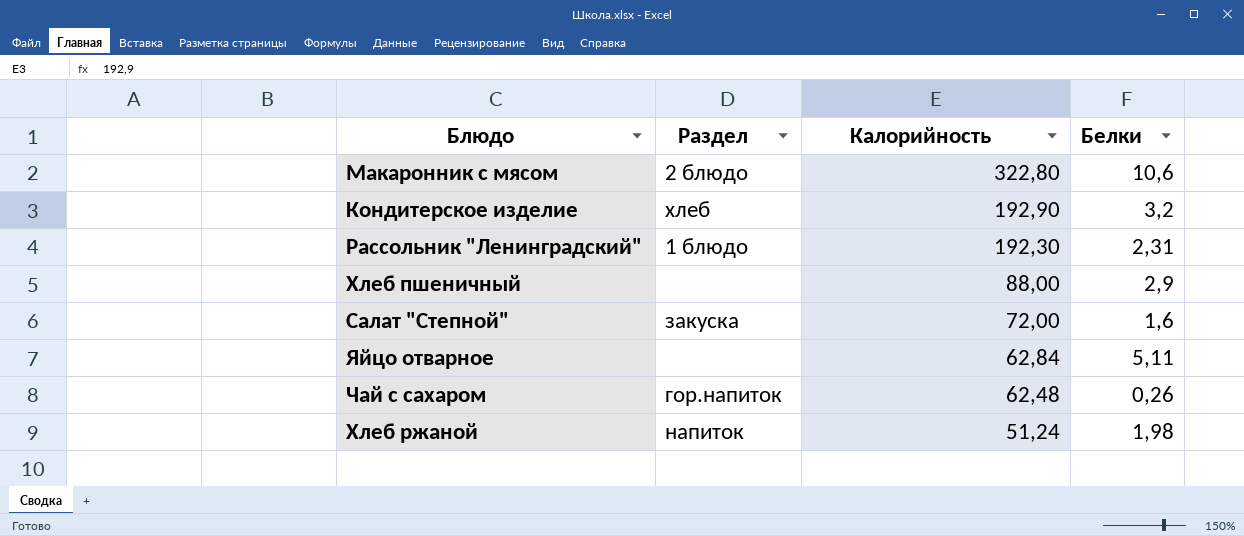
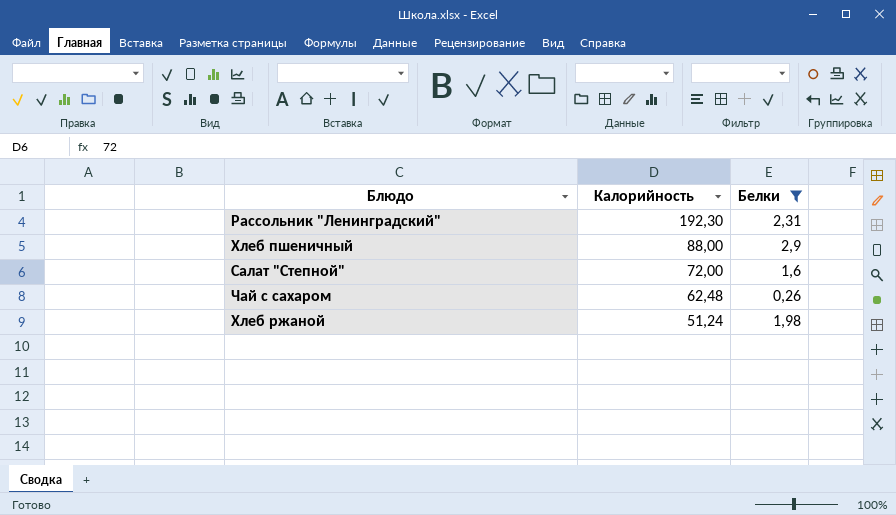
filter: none -> Белки <= 2,9
column Раздел | position: 2 -> none

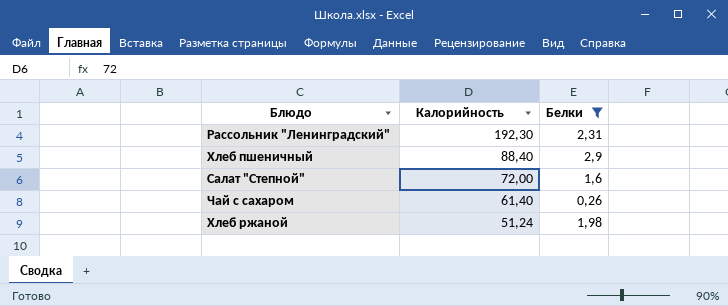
Хлеб пшеничный | Калорийность: 88,00 -> 88,40
Чай с сахаром | Калорийность: 62,48 -> 61,40

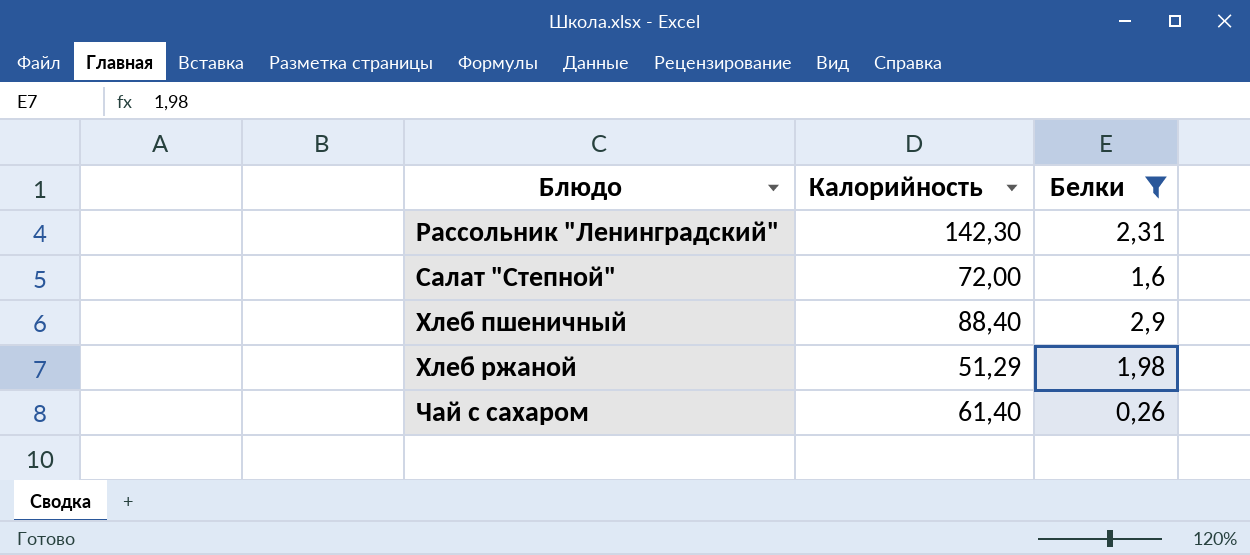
row order: Калорийность descending -> Блюдо ascending
Рассольник "Ленинградский" | Калорийность: 192,30 -> 142,30
Хлеб ржаной | Калорийность: 51,24 -> 51,29

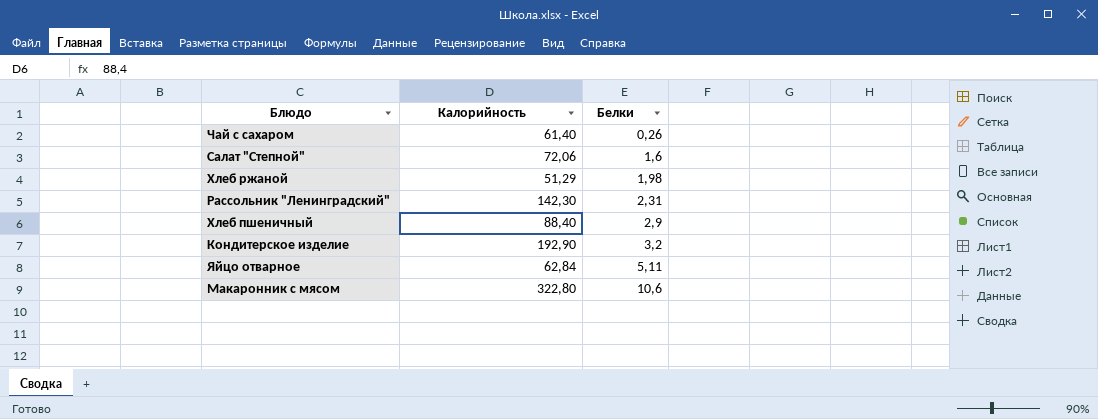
filter: Белки <= 2,9 -> none
row order: Блюдо ascending -> Белки ascending
Салат "Степной" | Калорийность: 72,00 -> 72,06

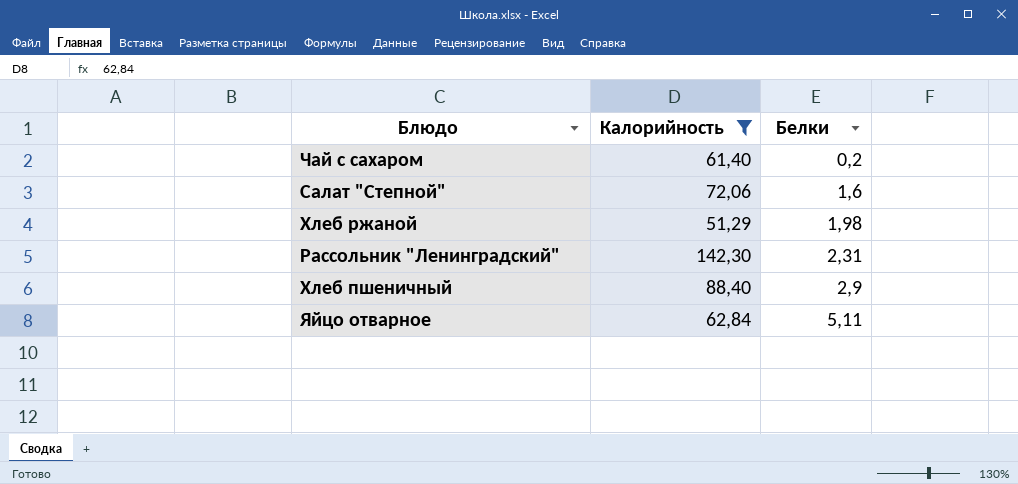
filter: none -> Калорийность <= 142,30
Чай с сахаром | Белки: 0,26 -> 0,2

